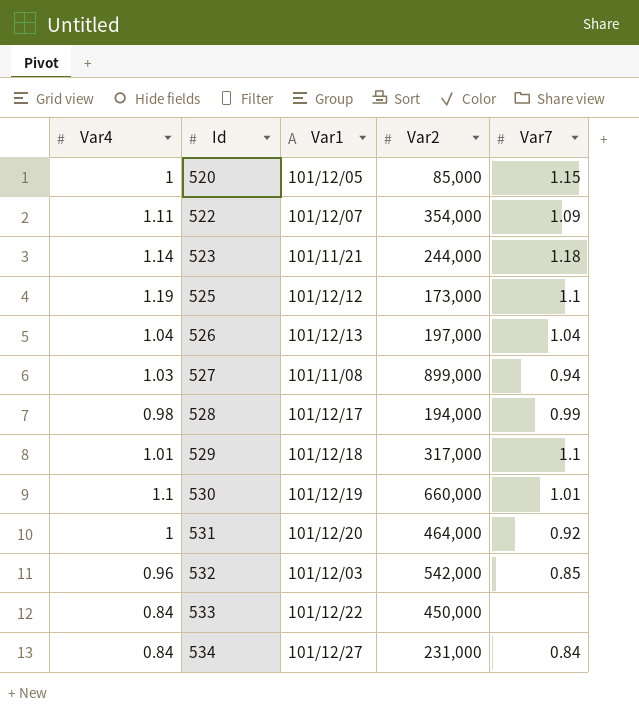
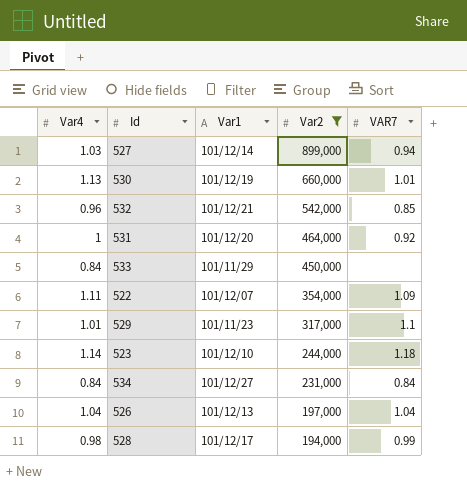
filter: none -> Var2 >= 194,000
row order: Id ascending -> Var2 descending
column name: Var7 -> VAR7
527 | Var1: 101/11/08 -> 101/12/14
530 | Var4: 1.1 -> 1.13
532 | Var1: 101/12/03 -> 101/12/21
533 | Var1: 101/12/22 -> 101/11/29
529 | Var1: 101/12/18 -> 101/11/23
523 | Var1: 101/11/21 -> 101/12/10

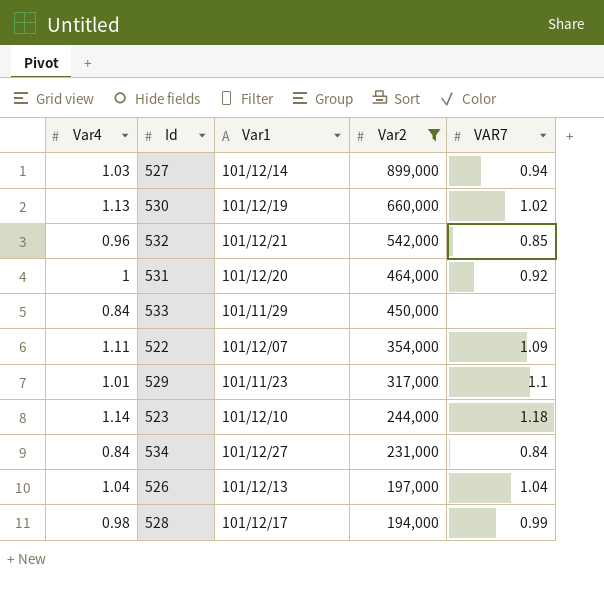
530 | VAR7: 1.01 -> 1.02

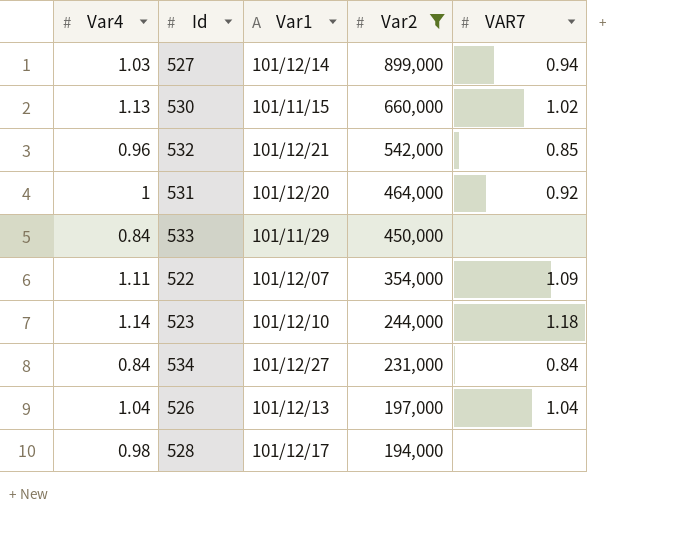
row 529: 1.01 | 101/11/23 | 317,000 | 1.1 -> none
530 | Var1: 101/12/19 -> 101/11/15
528 | VAR7: 0.99 -> none

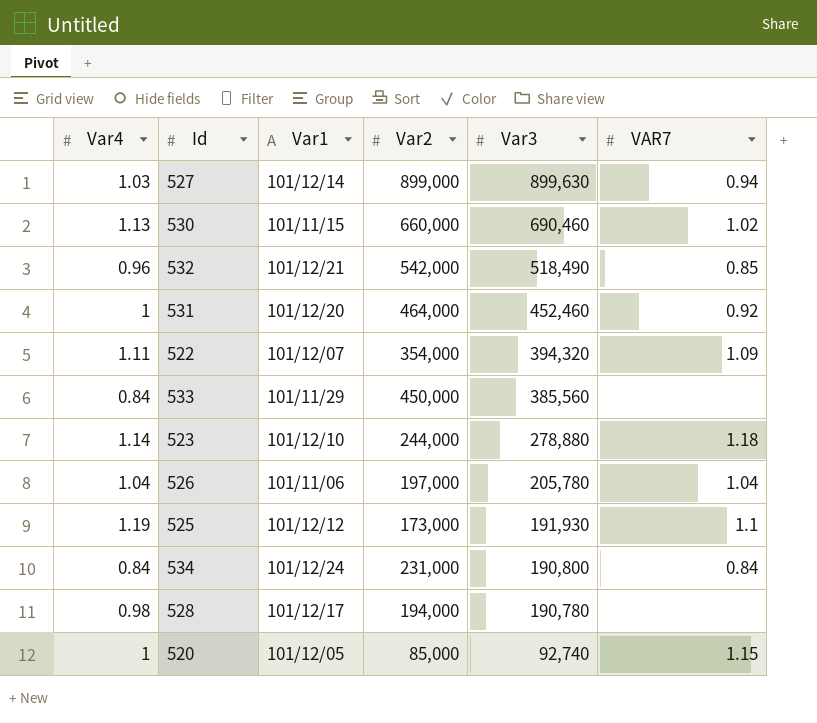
filter: Var2 >= 194,000 -> none
row order: Var2 descending -> Var3 descending
column Var3 | position: none -> 5
526 | Var1: 101/12/13 -> 101/11/06
534 | Var1: 101/12/27 -> 101/12/24

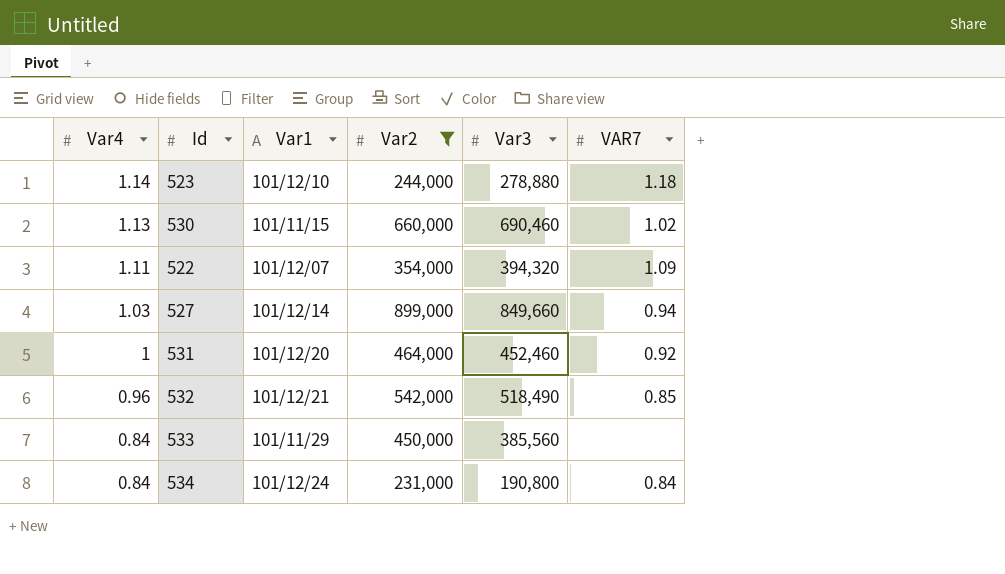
filter: none -> Var2 >= 231,000
row order: Var3 descending -> Var4 descending
527 | Var3: 899,630 -> 849,660

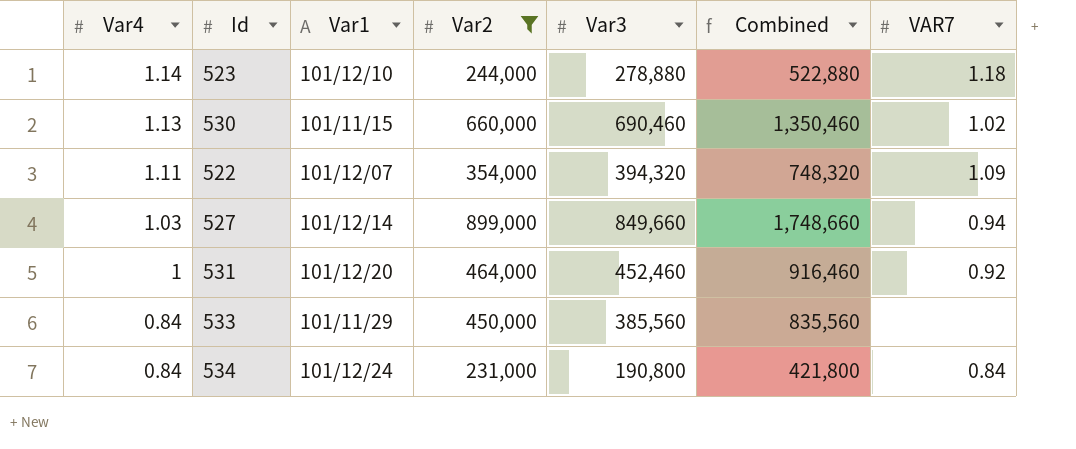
column Combined | formula: none -> [Var2] + [Var3]
row 532: 0.96 | 101/12/21 | 542,000 | 518,490 | 0.85 -> none

